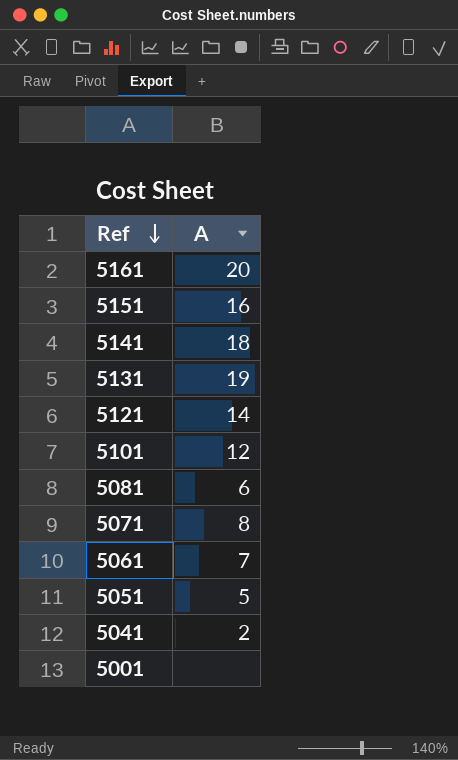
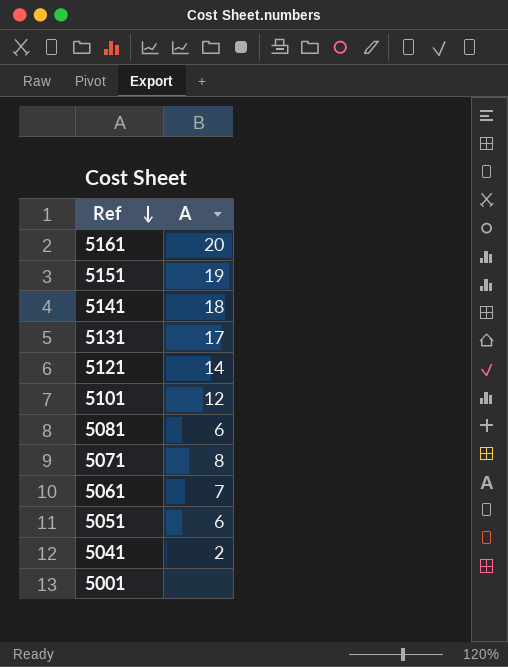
5151 | A: 16 -> 19
5131 | A: 19 -> 17
5051 | A: 5 -> 6

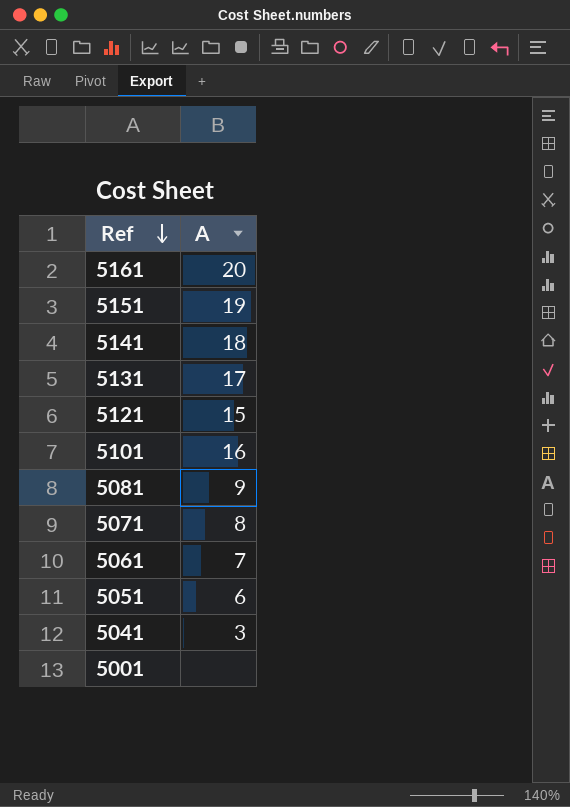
5121 | A: 14 -> 15
5101 | A: 12 -> 16
5081 | A: 6 -> 9
5041 | A: 2 -> 3

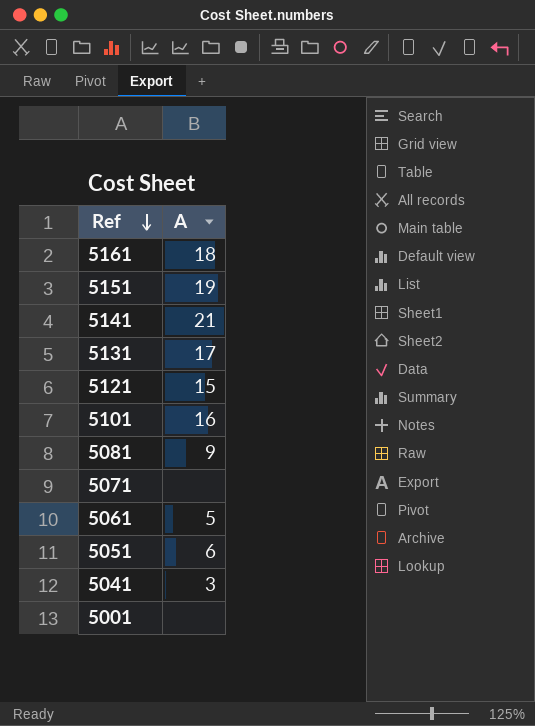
5161 | A: 20 -> 18
5141 | A: 18 -> 21
5071 | A: 8 -> none
5061 | A: 7 -> 5

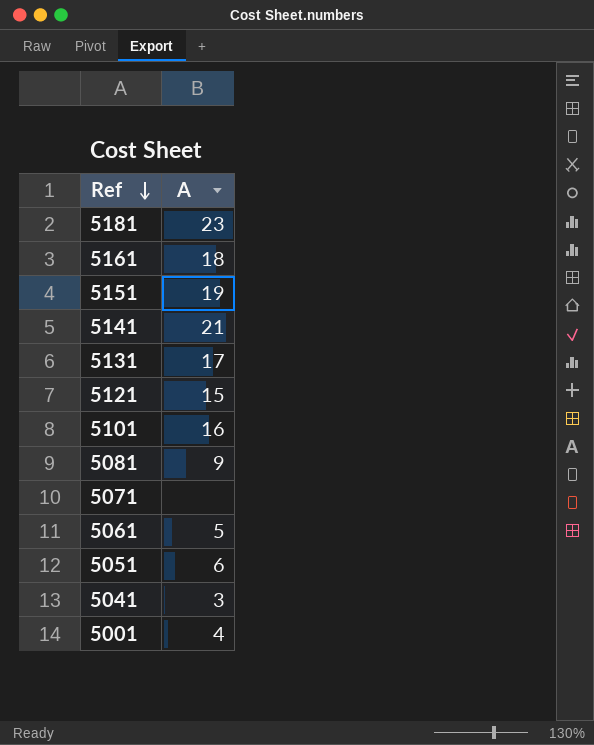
row 5181: none -> 23
5001 | A: none -> 4

